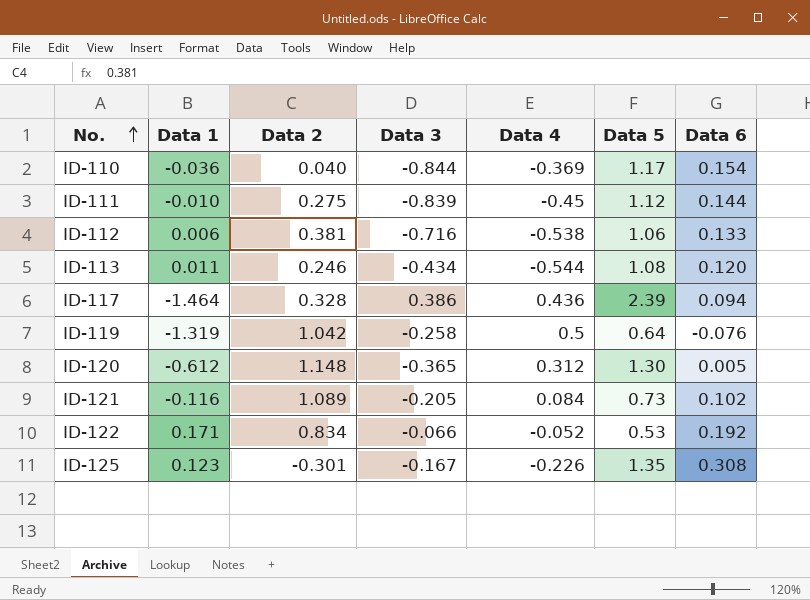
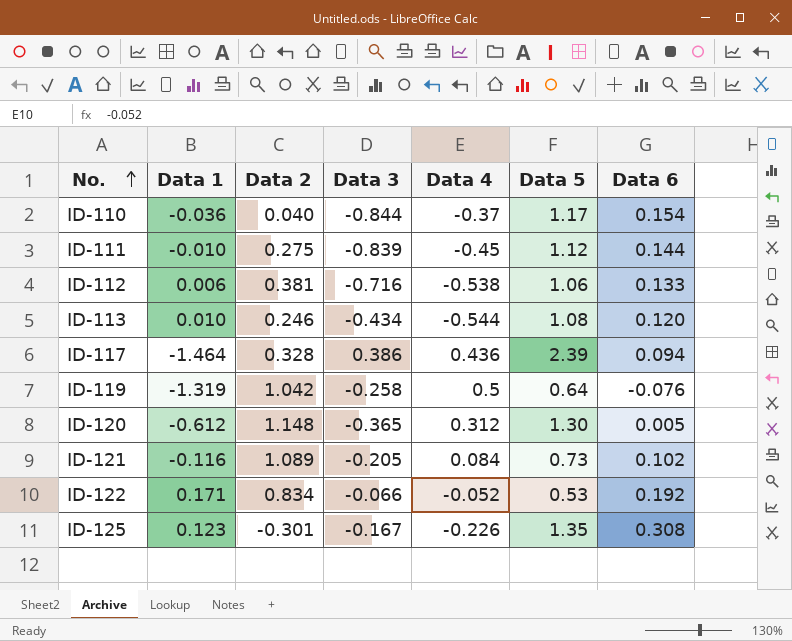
ID-110 | Data 4: -0.369 -> -0.37
ID-113 | Data 1: 0.011 -> 0.010

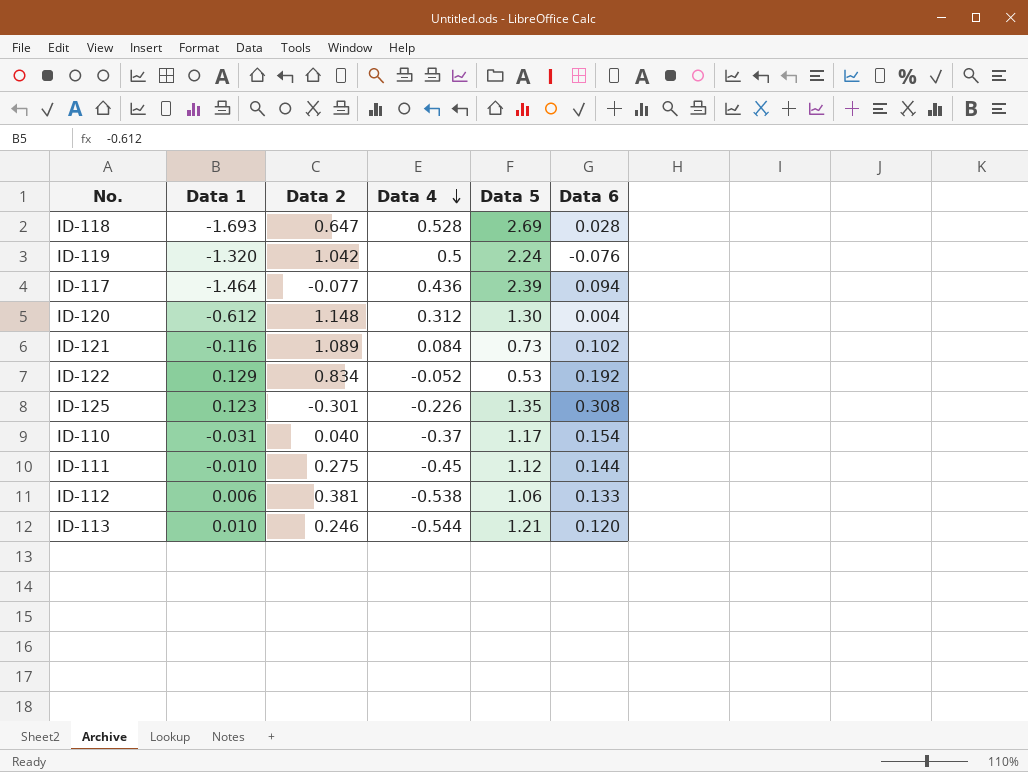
row order: No. ascending -> Data 4 descending
column Data 3 | position: 4 -> none
row ID-118: none -> -1.693 | 0.647 | 0.528 | 2.69 | 0.028
ID-119 | Data 1: -1.319 -> -1.320
ID-119 | Data 5: 0.64 -> 2.24
ID-117 | Data 2: 0.328 -> -0.077
ID-120 | Data 6: 0.005 -> 0.004
ID-122 | Data 1: 0.171 -> 0.129
ID-110 | Data 1: -0.036 -> -0.031
ID-113 | Data 5: 1.08 -> 1.21

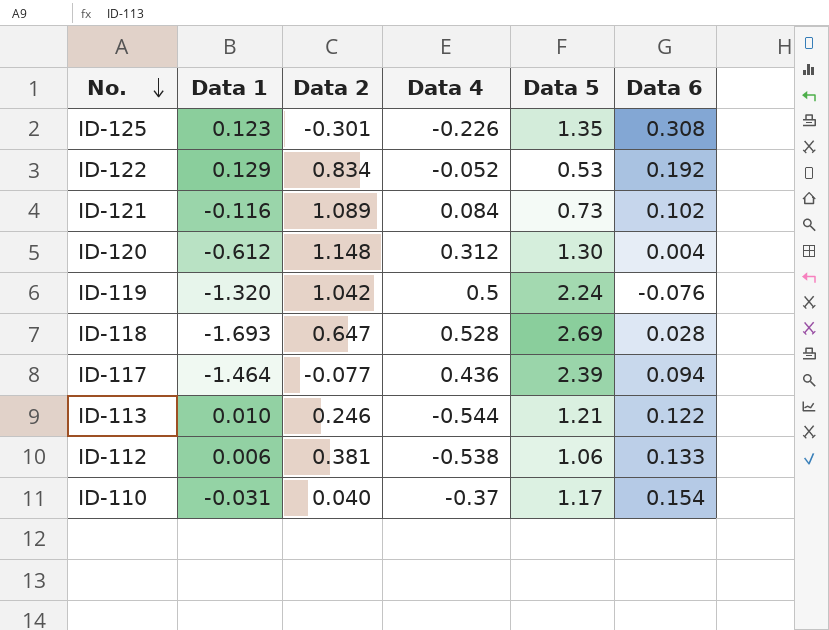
row order: Data 4 descending -> No. descending
row ID-111: -0.010 | 0.275 | -0.45 | 1.12 | 0.144 -> none
ID-113 | Data 6: 0.120 -> 0.122

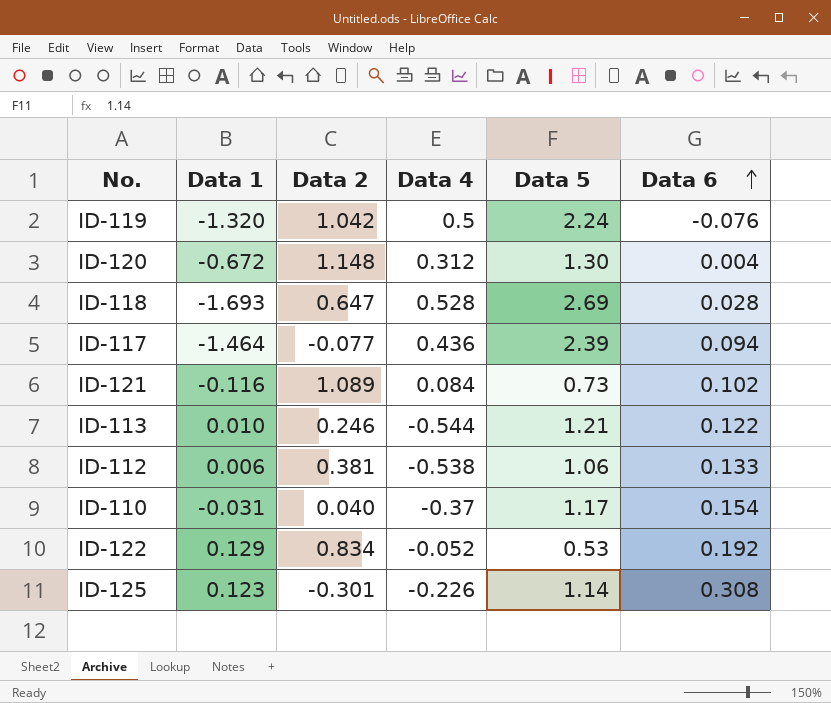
row order: No. descending -> Data 6 ascending
ID-120 | Data 1: -0.612 -> -0.672
ID-125 | Data 5: 1.35 -> 1.14

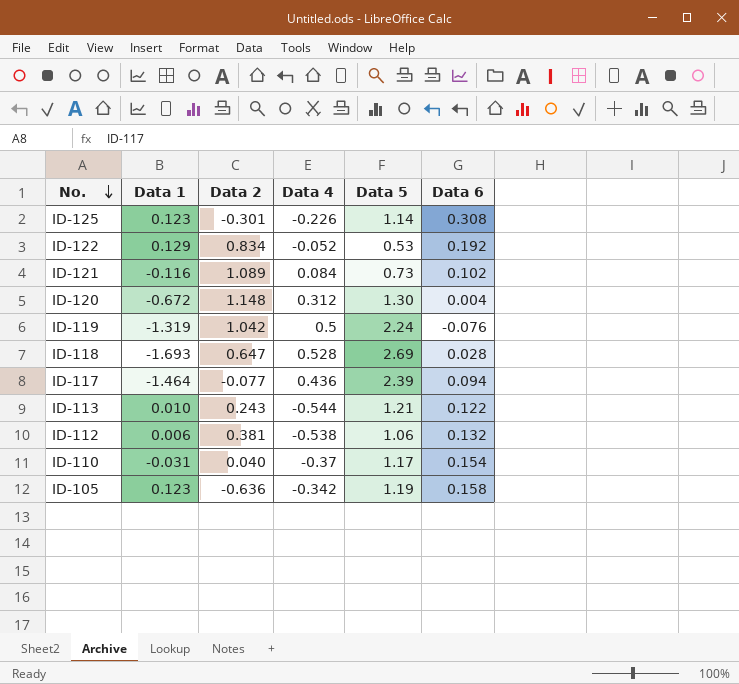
row order: Data 6 ascending -> No. descending
ID-119 | Data 1: -1.320 -> -1.319
ID-113 | Data 2: 0.246 -> 0.243
ID-112 | Data 6: 0.133 -> 0.132
row ID-105: none -> 0.123 | -0.636 | -0.342 | 1.19 | 0.158

